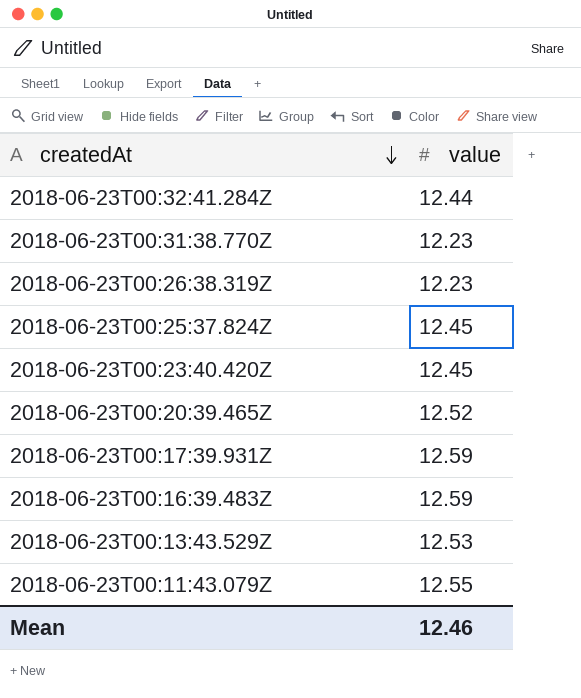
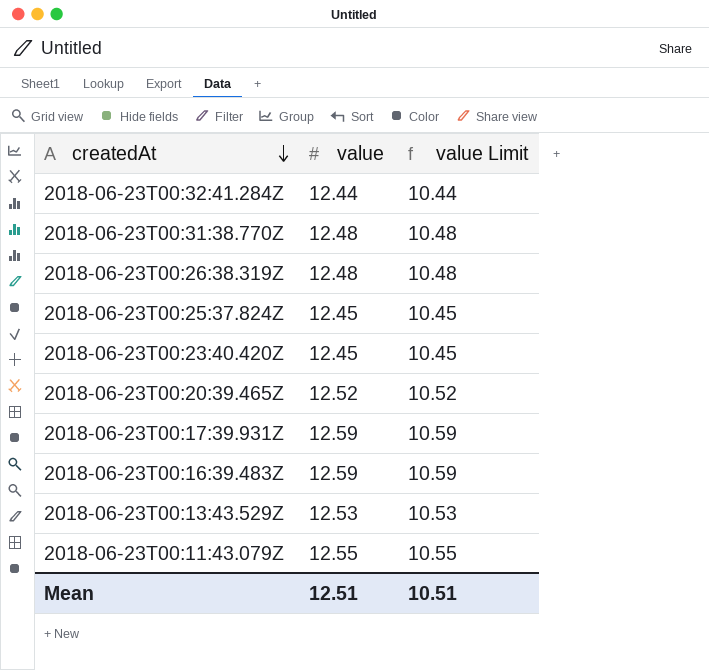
column value Limit | formula: none -> [value] - 2
2018-06-23T00:31:38.770Z | value: 12.23 -> 12.48
2018-06-23T00:26:38.319Z | value: 12.23 -> 12.48
Mean | value: 12.46 -> 12.51

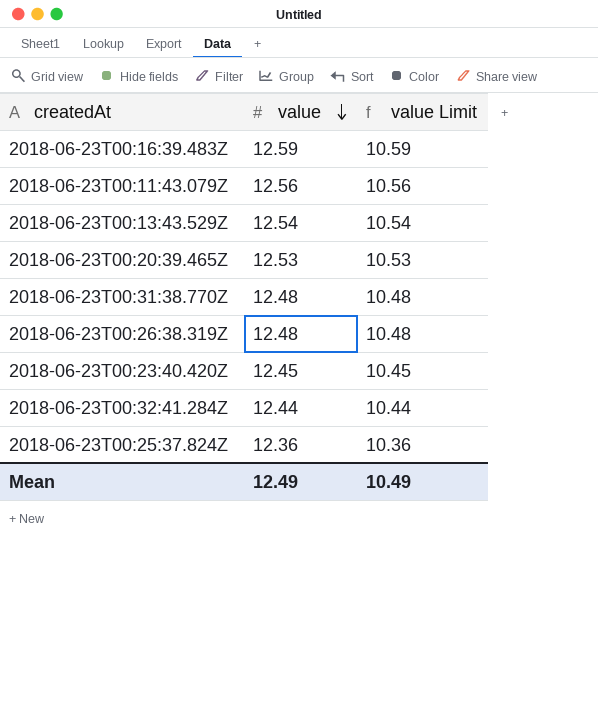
row order: createdAt descending -> value descending
row 2018-06-23T00:17:39.931Z: 12.59 | 10.59 -> none
2018-06-23T00:11:43.079Z | value: 12.55 -> 12.56
2018-06-23T00:11:43.079Z | value Limit: 10.55 -> 10.56
2018-06-23T00:13:43.529Z | value: 12.53 -> 12.54
2018-06-23T00:13:43.529Z | value Limit: 10.53 -> 10.54
2018-06-23T00:20:39.465Z | value: 12.52 -> 12.53
2018-06-23T00:20:39.465Z | value Limit: 10.52 -> 10.53
2018-06-23T00:25:37.824Z | value: 12.45 -> 12.36
2018-06-23T00:25:37.824Z | value Limit: 10.45 -> 10.36
Mean | value: 12.51 -> 12.49
Mean | value Limit: 10.51 -> 10.49

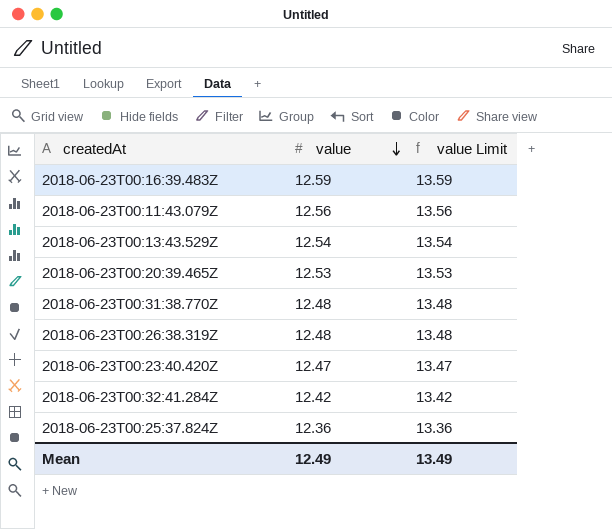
column value Limit | formula: [value] - 2 -> [value] + 1
2018-06-23T00:23:40.420Z | value: 12.45 -> 12.47
2018-06-23T00:32:41.284Z | value: 12.44 -> 12.42
Mean | value Limit: 10.49 -> 13.49

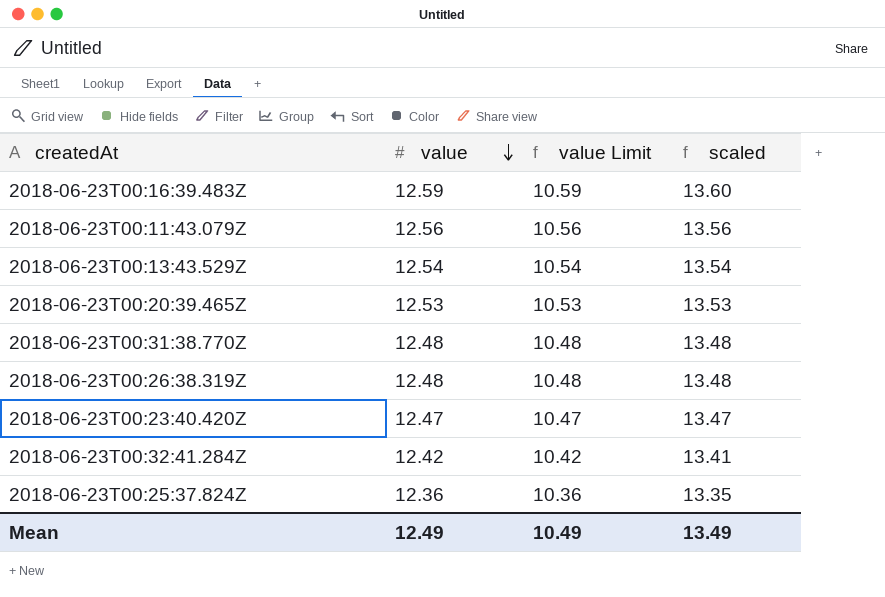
column value Limit | formula: [value] + 1 -> [value] - 2
column scaled | formula: none -> [value] * 1.08
Mean | value Limit: 13.49 -> 10.49

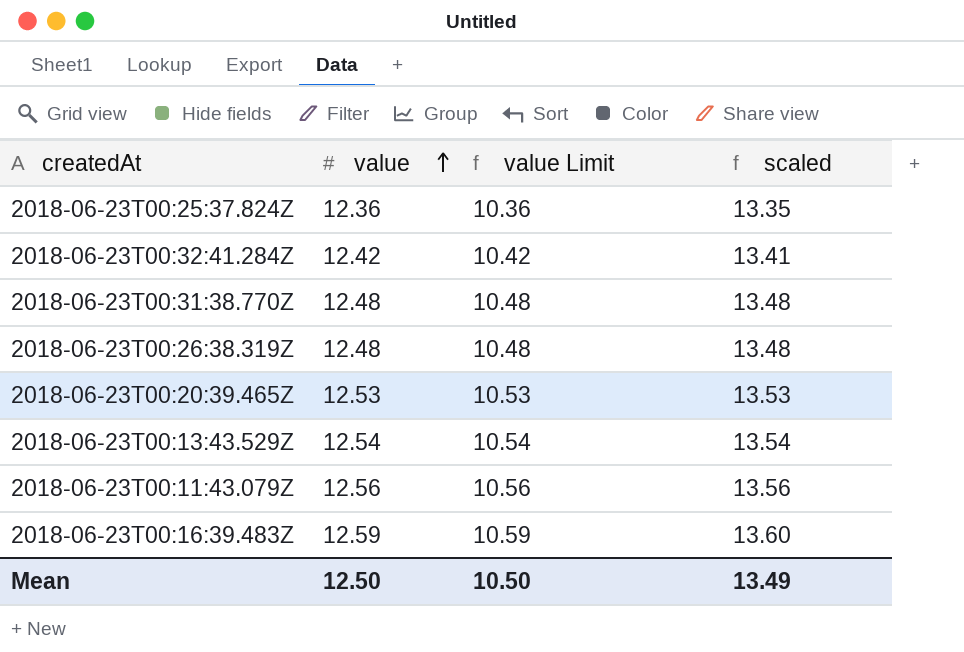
row order: value descending -> value ascending
row 2018-06-23T00:23:40.420Z: 12.47 | 10.47 | 13.47 -> none
Mean | value: 12.49 -> 12.50
Mean | value Limit: 10.49 -> 10.50

